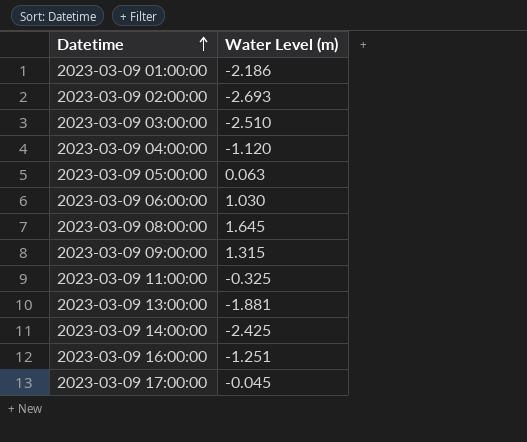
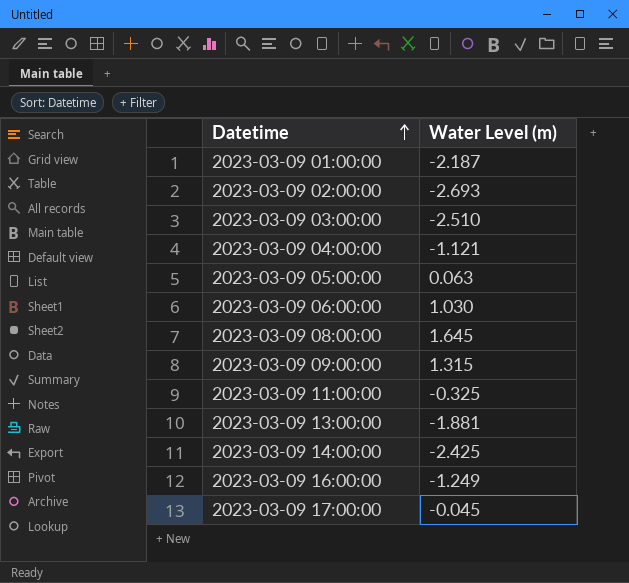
2023-03-09 01:00:00 | Water Level (m): -2.186 -> -2.187
2023-03-09 04:00:00 | Water Level (m): -1.120 -> -1.121
2023-03-09 16:00:00 | Water Level (m): -1.251 -> -1.249

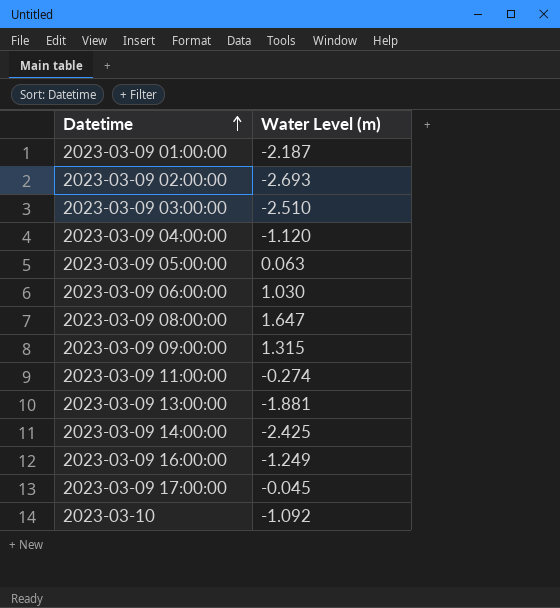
2023-03-09 04:00:00 | Water Level (m): -1.121 -> -1.120
2023-03-09 08:00:00 | Water Level (m): 1.645 -> 1.647
2023-03-09 11:00:00 | Water Level (m): -0.325 -> -0.274
row 2023-03-10: none -> -1.092

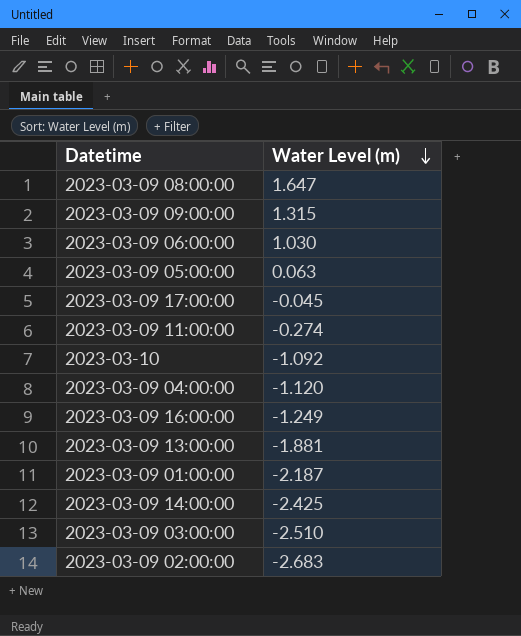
row order: Datetime ascending -> Water Level (m) descending
2023-03-09 02:00:00 | Water Level (m): -2.693 -> -2.683

